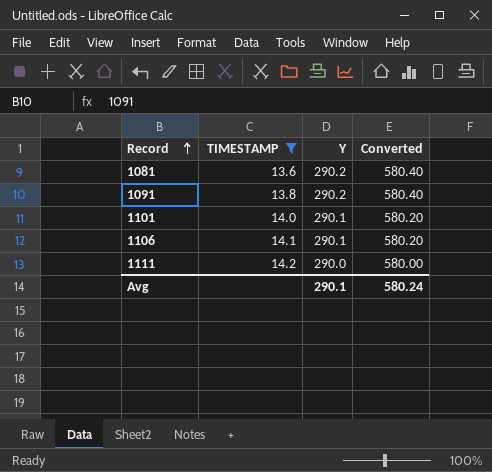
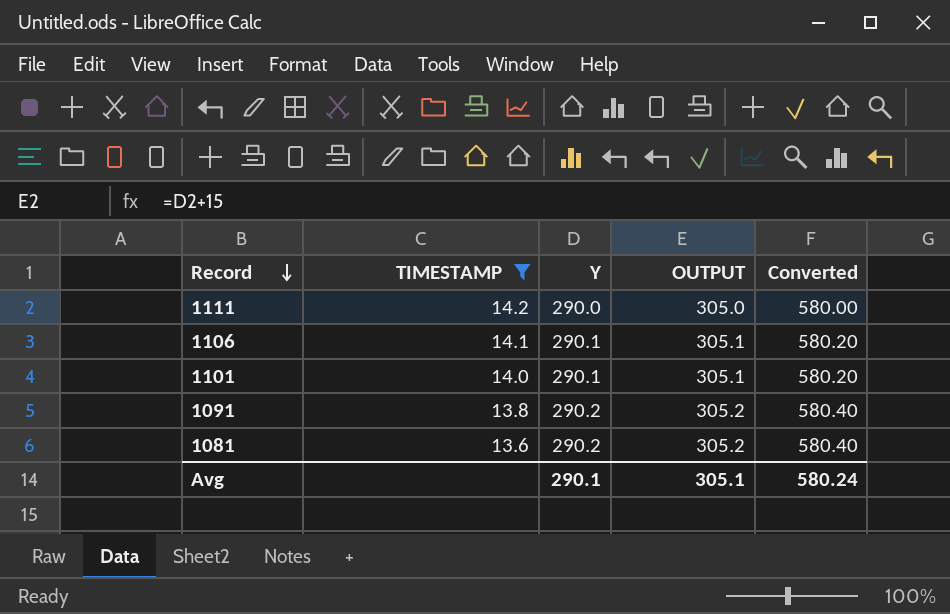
row order: Record ascending -> Record descending
column OUTPUT | formula: none -> [Y] + 15

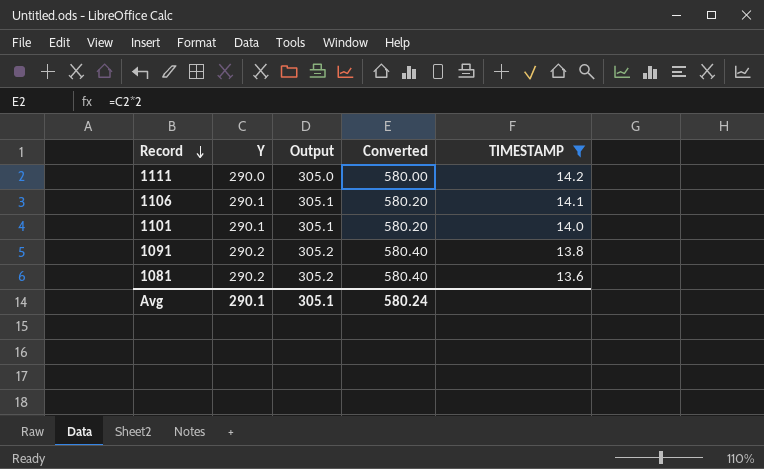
column name: OUTPUT -> Output
column TIMESTAMP | position: 2 -> 5

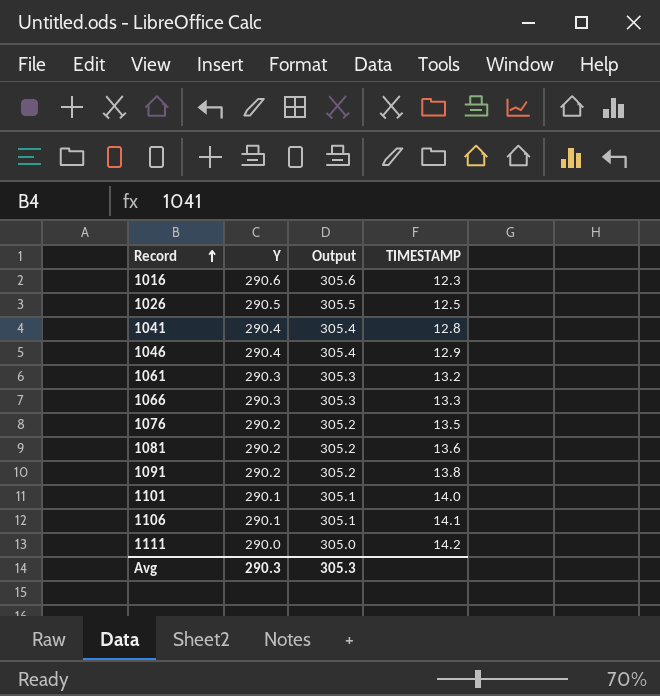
filter: TIMESTAMP >= 13.6 -> none
row order: Record descending -> Record ascending
column Converted | formula: [Y] * 2 -> none
Avg | Y: 290.1 -> 290.3
Avg | Output: 305.1 -> 305.3

